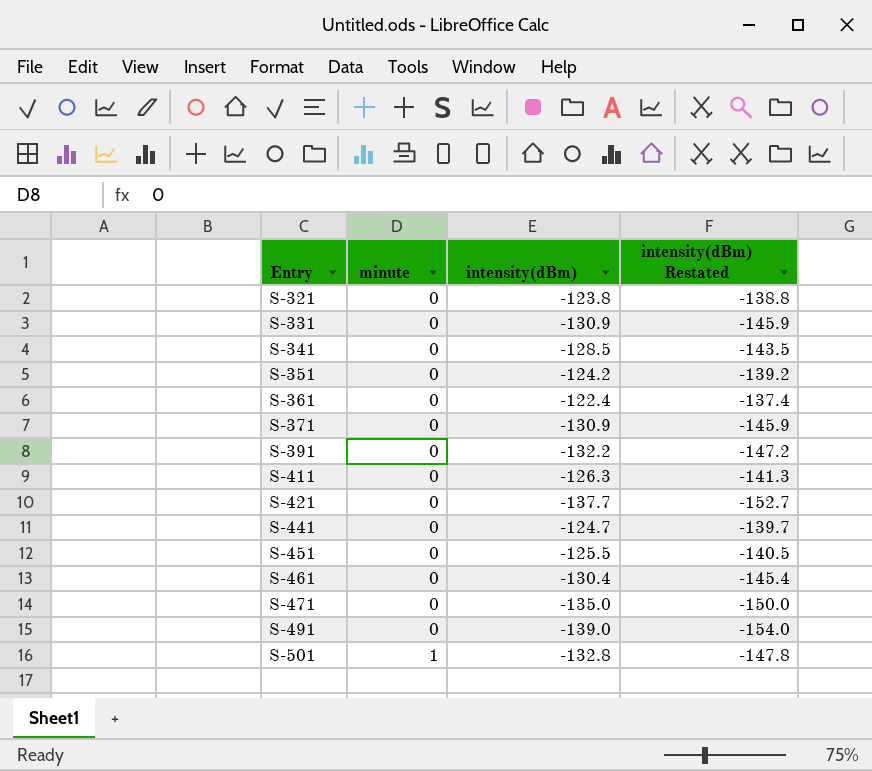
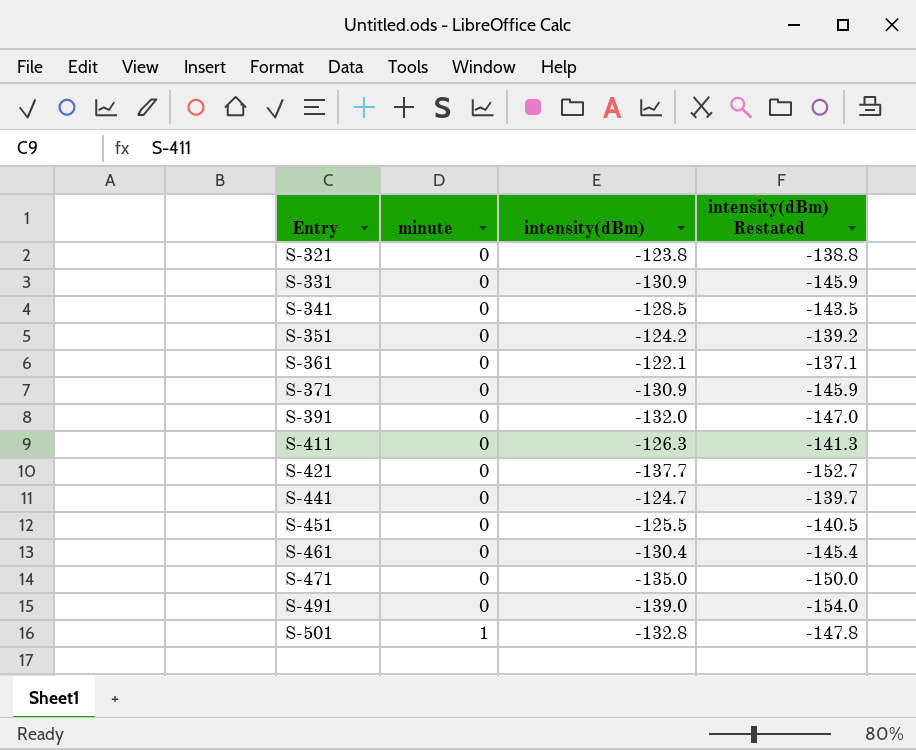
S-361 | intensity(dBm): -122.4 -> -122.1
S-361 | intensity(dBm) Restated: -137.4 -> -137.1
S-391 | intensity(dBm): -132.2 -> -132.0
S-391 | intensity(dBm) Restated: -147.2 -> -147.0

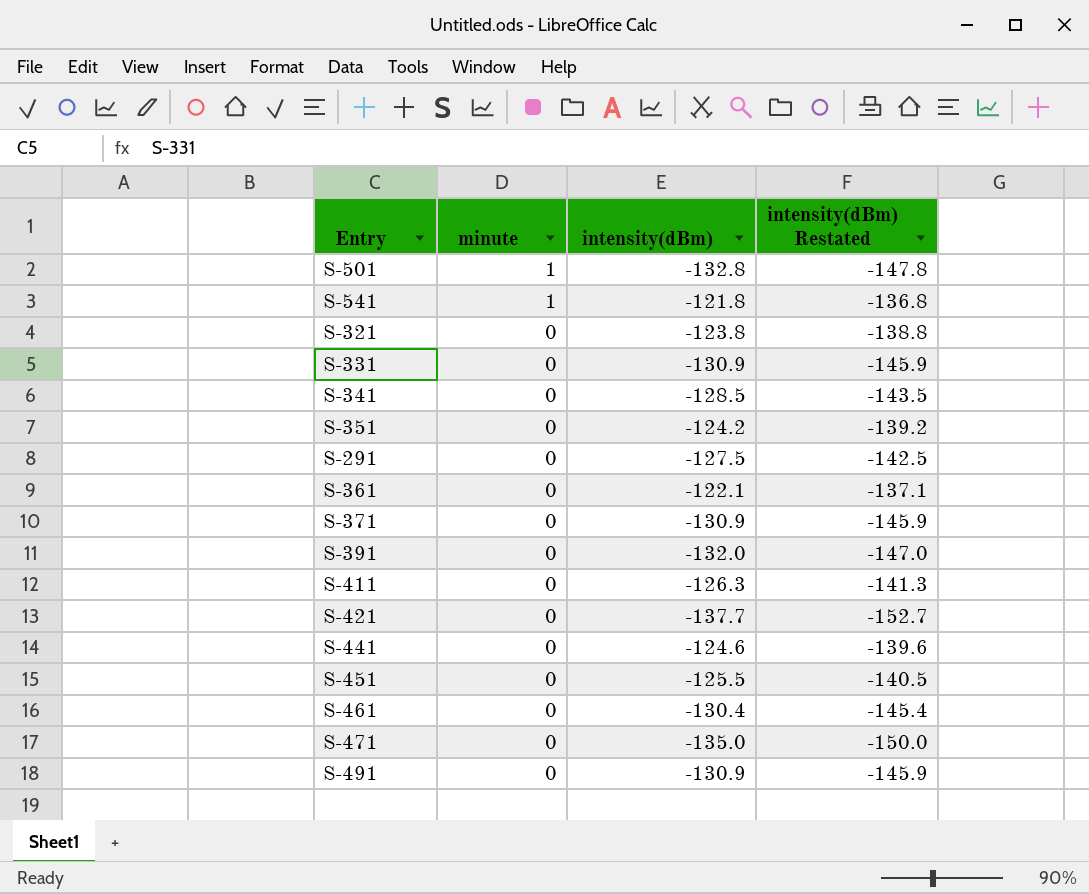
row order: Entry ascending -> minute descending
row S-541: none -> 1 | -121.8 | -136.8
row S-291: none -> 0 | -127.5 | -142.5
S-441 | intensity(dBm): -124.7 -> -124.6
S-441 | intensity(dBm) Restated: -139.7 -> -139.6
S-491 | intensity(dBm): -139.0 -> -130.9
S-491 | intensity(dBm) Restated: -154.0 -> -145.9

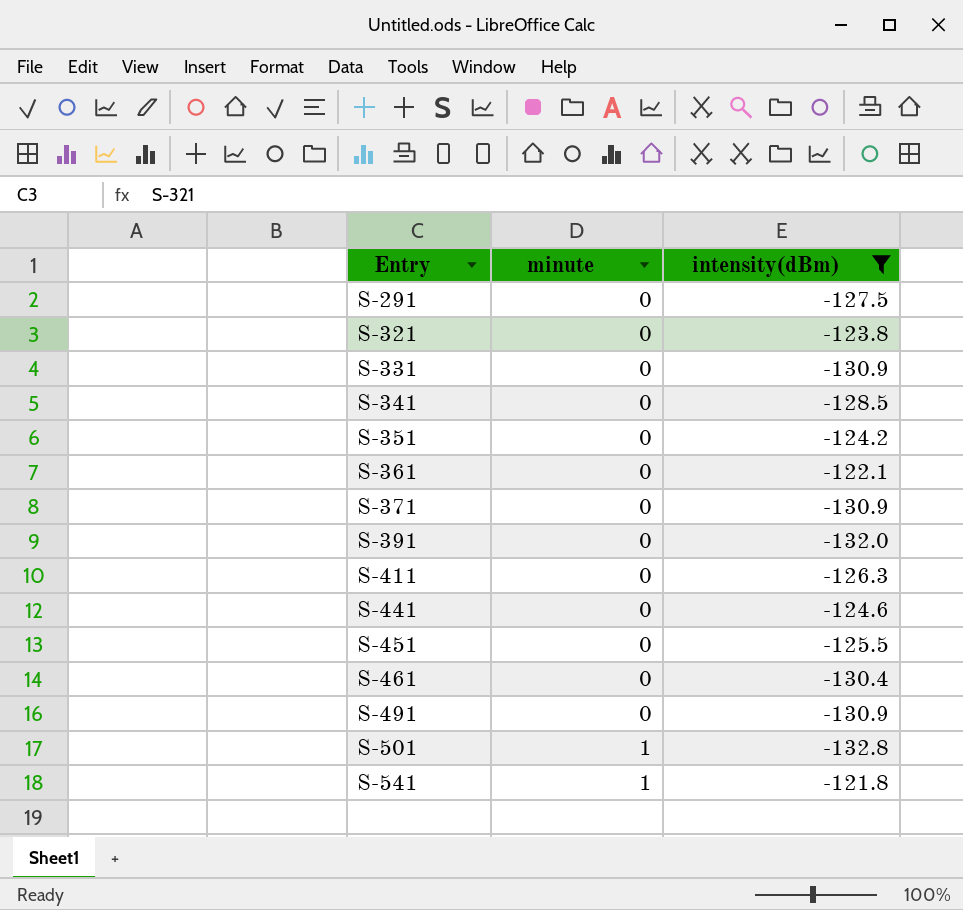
filter: none -> intensity(dBm) >= -132.8
row order: minute descending -> Entry ascending
column intensity(dBm) Restated | formula: [intensity(dBm)] - 15 -> none

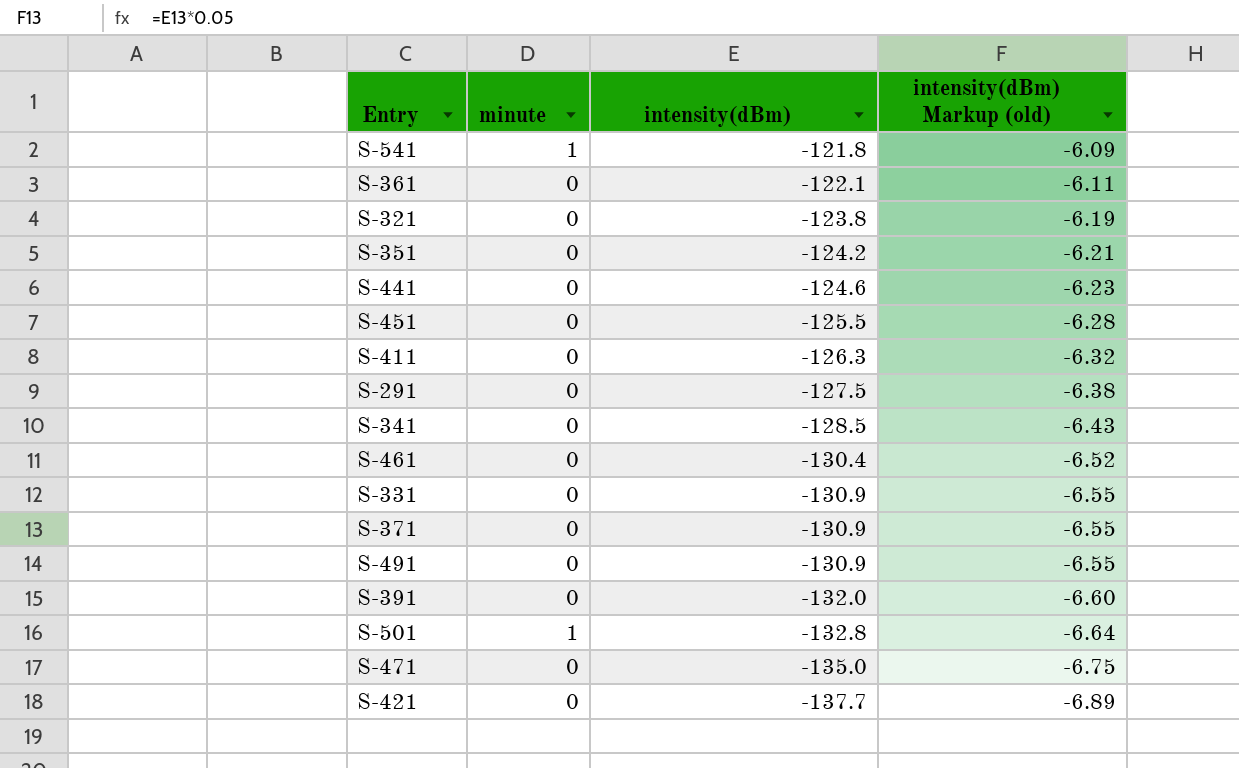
filter: intensity(dBm) >= -132.8 -> none
row order: Entry ascending -> intensity(dBm) descending
column intensity(dBm) Markup (old) | formula: none -> [intensity(dBm)] * 0.05

